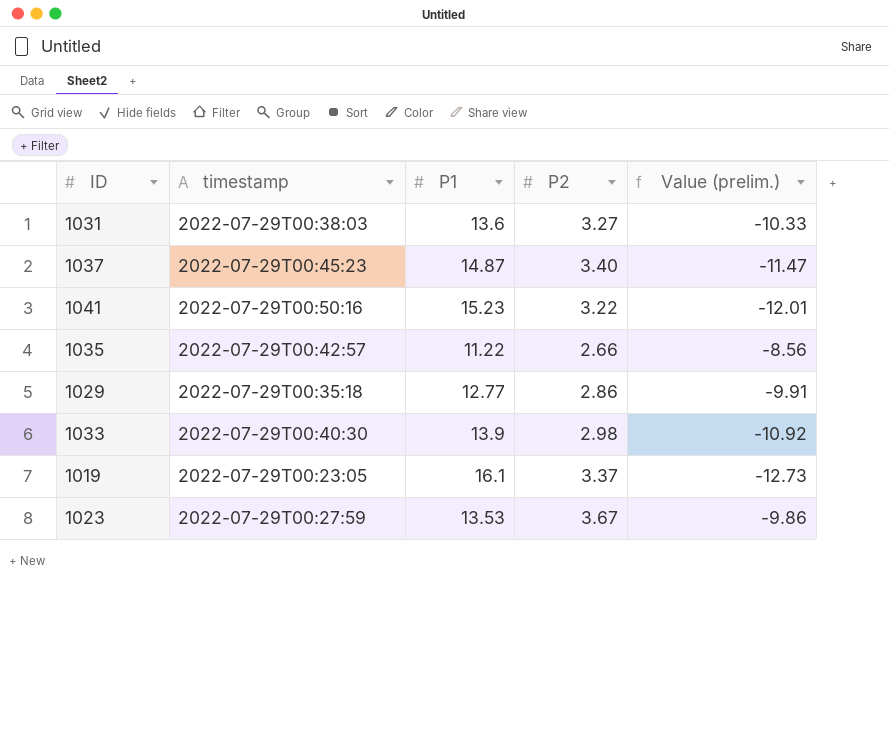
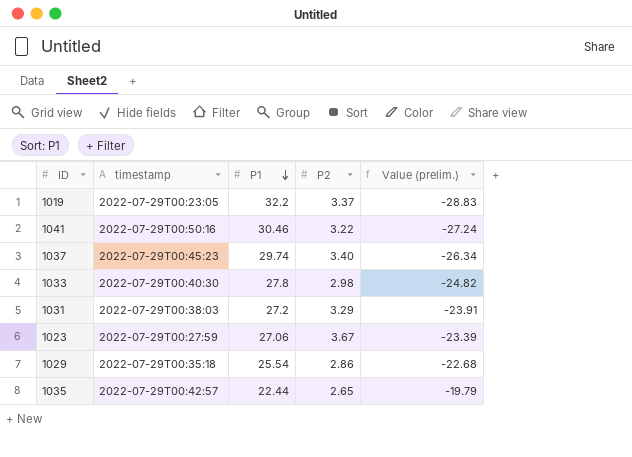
row order: none -> P1 descending
1019 | P1: 16.1 -> 32.2
1019 | Value (prelim.): -12.73 -> -28.83
1041 | P1: 15.23 -> 30.46
1041 | Value (prelim.): -12.01 -> -27.24
1037 | P1: 14.87 -> 29.74
1037 | Value (prelim.): -11.47 -> -26.34
1033 | P1: 13.9 -> 27.8
1033 | Value (prelim.): -10.92 -> -24.82
1031 | P1: 13.6 -> 27.2
1031 | P2: 3.27 -> 3.29
1031 | Value (prelim.): -10.33 -> -23.91
1023 | P1: 13.53 -> 27.06
1023 | Value (prelim.): -9.86 -> -23.39
1029 | P1: 12.77 -> 25.54
1029 | Value (prelim.): -9.91 -> -22.68
1035 | P1: 11.22 -> 22.44
1035 | P2: 2.66 -> 2.65
1035 | Value (prelim.): -8.56 -> -19.79

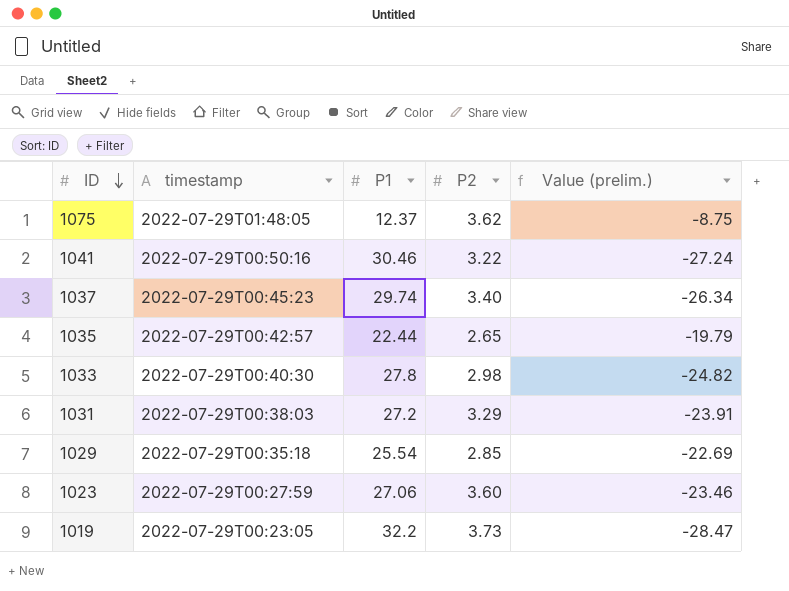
row order: P1 descending -> ID descending
row 1075: none -> 2022-07-29T01:48:05 | 12.37 | 3.62 | -8.75
1029 | P2: 2.86 -> 2.85
1029 | Value (prelim.): -22.68 -> -22.69
1023 | P2: 3.67 -> 3.60
1023 | Value (prelim.): -23.39 -> -23.46
1019 | P2: 3.37 -> 3.73
1019 | Value (prelim.): -28.83 -> -28.47

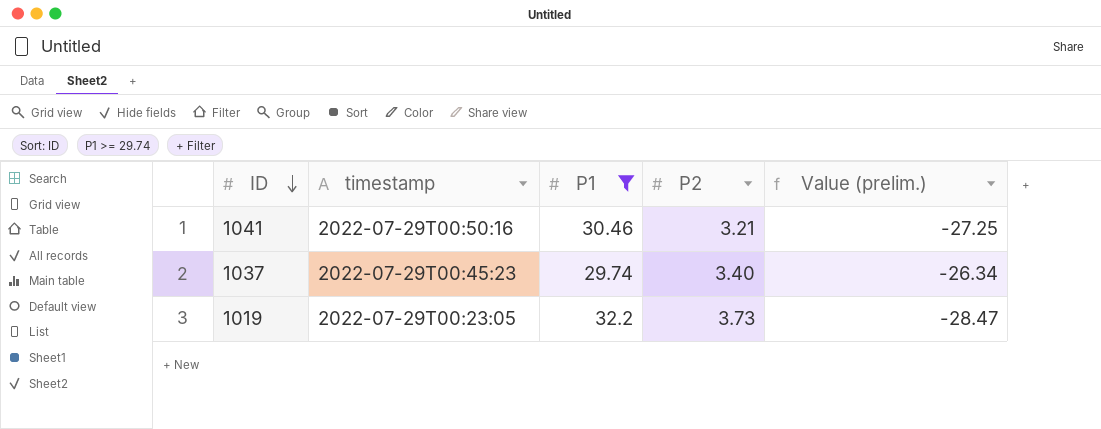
filter: none -> P1 >= 29.74
1041 | P2: 3.22 -> 3.21
1041 | Value (prelim.): -27.24 -> -27.25

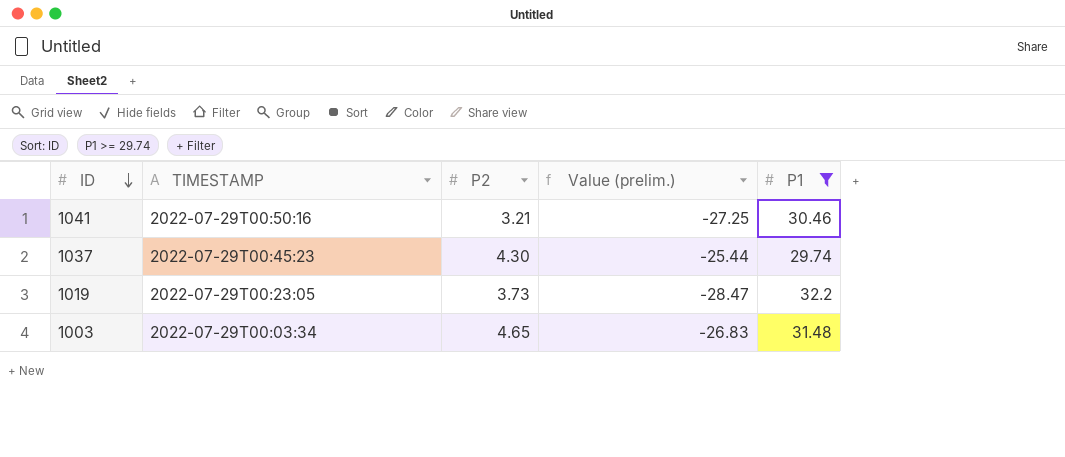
column name: timestamp -> TIMESTAMP
column P1 | position: 3 -> 5
1037 | P2: 3.40 -> 4.30
1037 | Value (prelim.): -26.34 -> -25.44
row 1003: none -> 2022-07-29T00:03:34 | 4.65 | -26.83 | 31.48

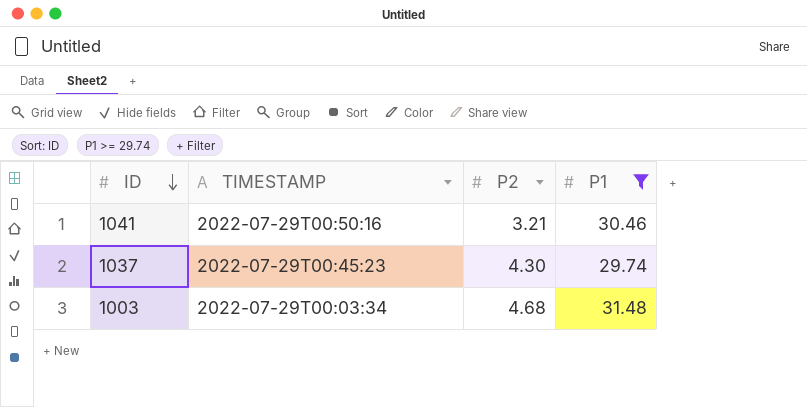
column Value (prelim.) | formula: [P2] - [P1] -> none
row 1019: 2022-07-29T00:23:05 | 3.73 | -28.47 | 32.2 -> none
1003 | P2: 4.65 -> 4.68

